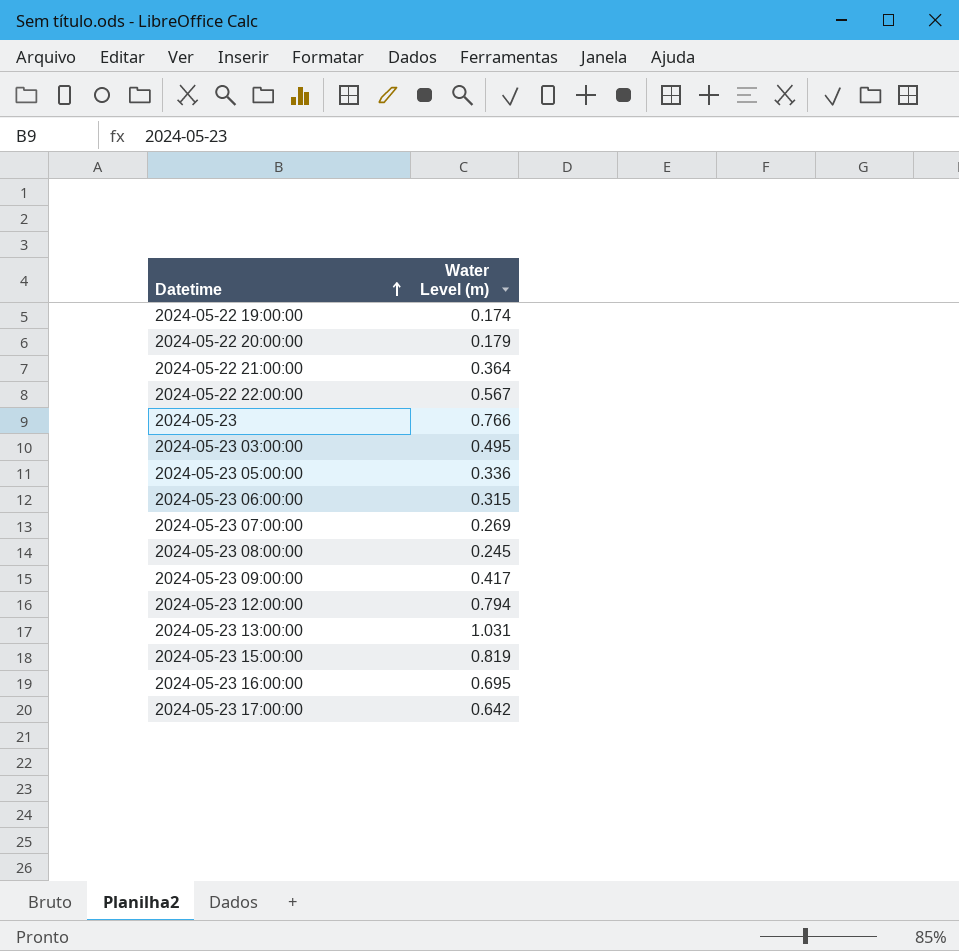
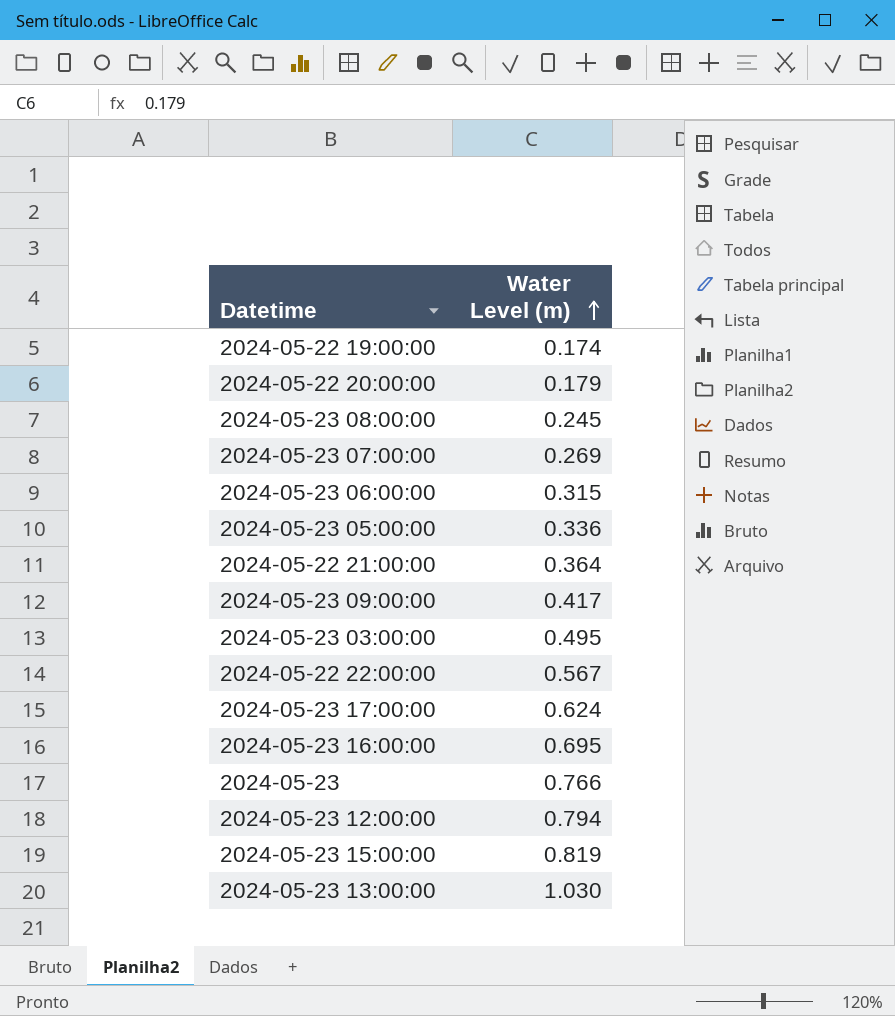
row order: Datetime ascending -> Water Level (m) ascending
2024-05-23 17:00:00 | Water Level (m): 0.642 -> 0.624
2024-05-23 13:00:00 | Water Level (m): 1.031 -> 1.030

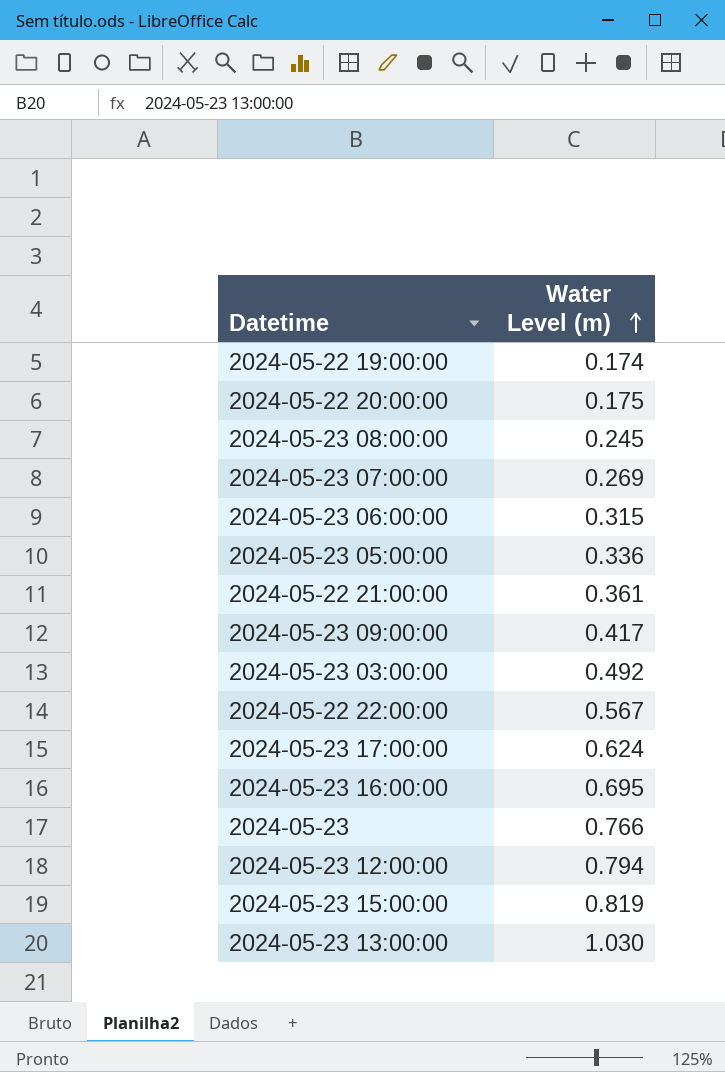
2024-05-22 20:00:00 | Water Level (m): 0.179 -> 0.175
2024-05-22 21:00:00 | Water Level (m): 0.364 -> 0.361
2024-05-23 03:00:00 | Water Level (m): 0.495 -> 0.492

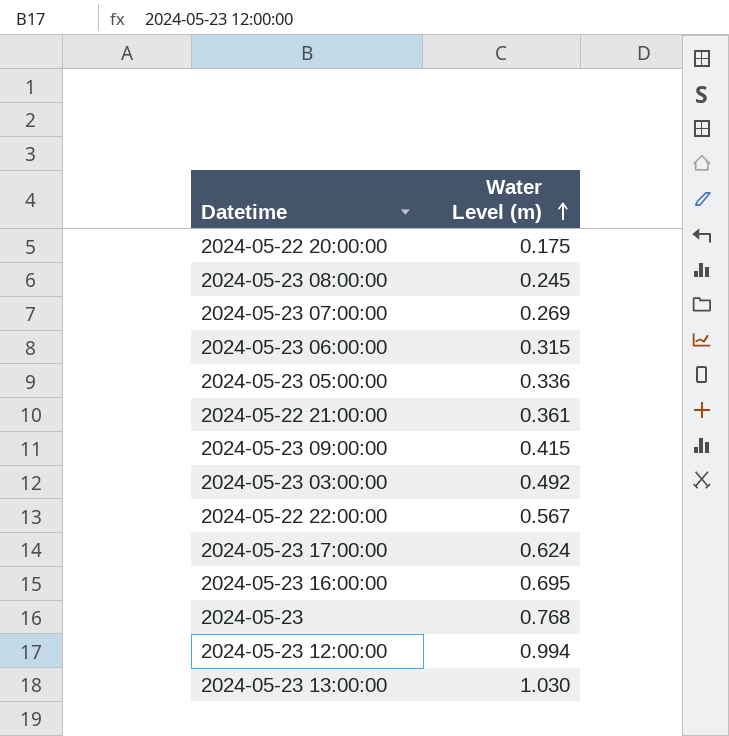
row 2024-05-22 19:00:00: 0.174 -> none
row 2024-05-23 15:00:00: 0.819 -> none
2024-05-23 09:00:00 | Water Level (m): 0.417 -> 0.415
2024-05-23 | Water Level (m): 0.766 -> 0.768
2024-05-23 12:00:00 | Water Level (m): 0.794 -> 0.994

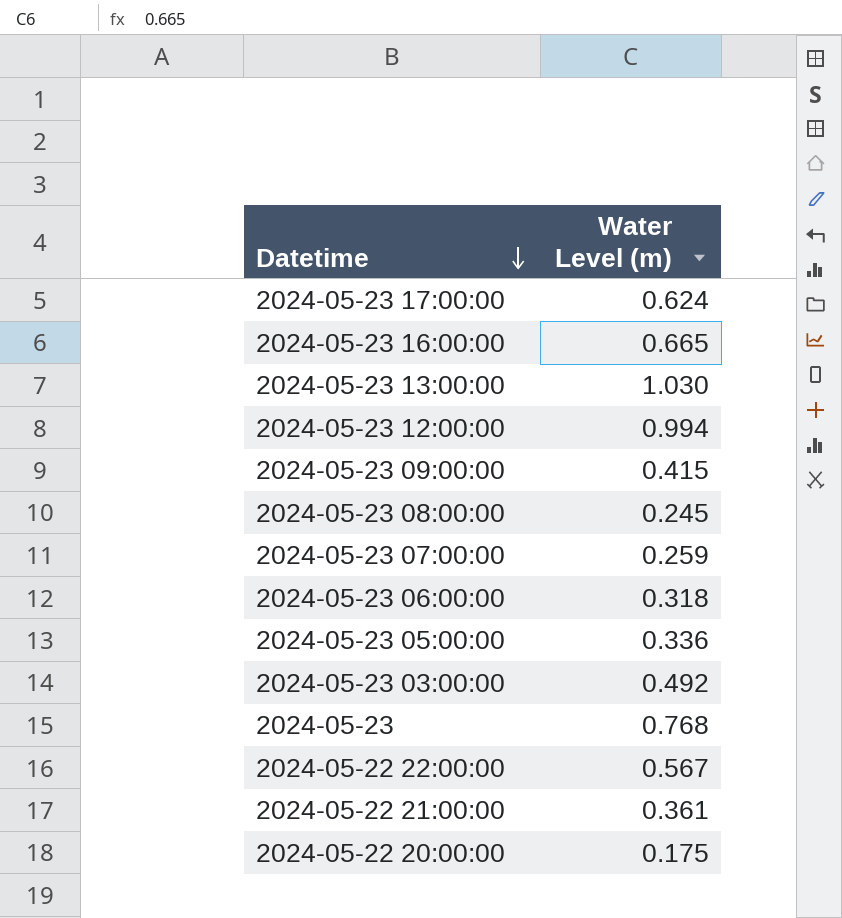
row order: Water Level (m) ascending -> Datetime descending
2024-05-23 16:00:00 | Water Level (m): 0.695 -> 0.665
2024-05-23 07:00:00 | Water Level (m): 0.269 -> 0.259
2024-05-23 06:00:00 | Water Level (m): 0.315 -> 0.318

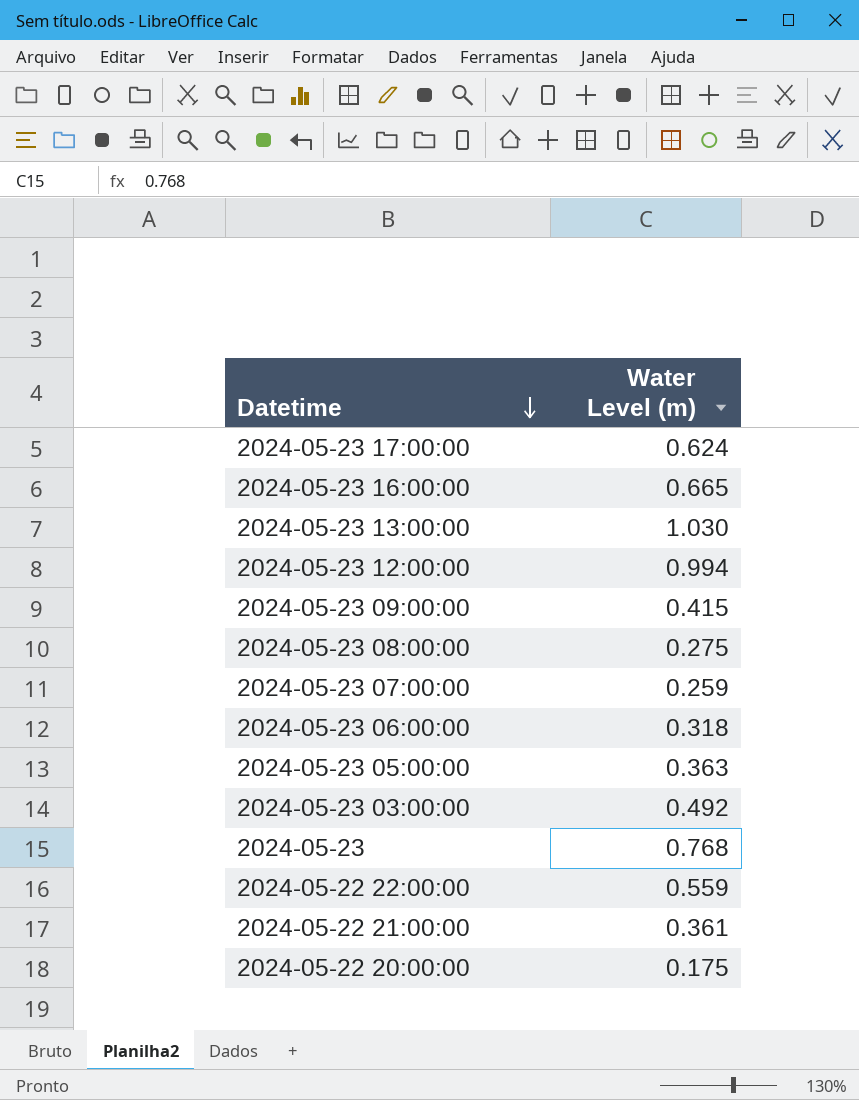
2024-05-23 08:00:00 | Water Level (m): 0.245 -> 0.275
2024-05-23 05:00:00 | Water Level (m): 0.336 -> 0.363
2024-05-22 22:00:00 | Water Level (m): 0.567 -> 0.559

